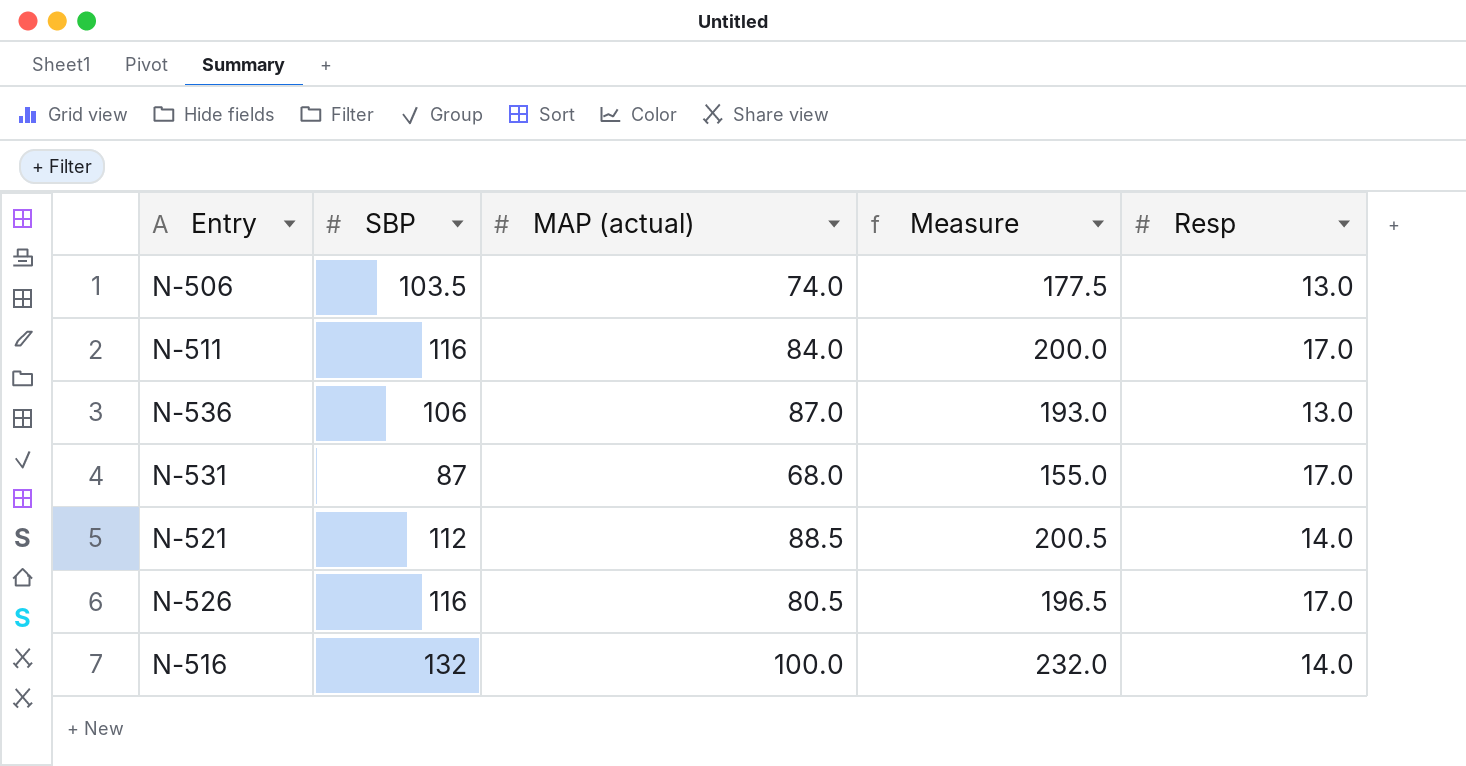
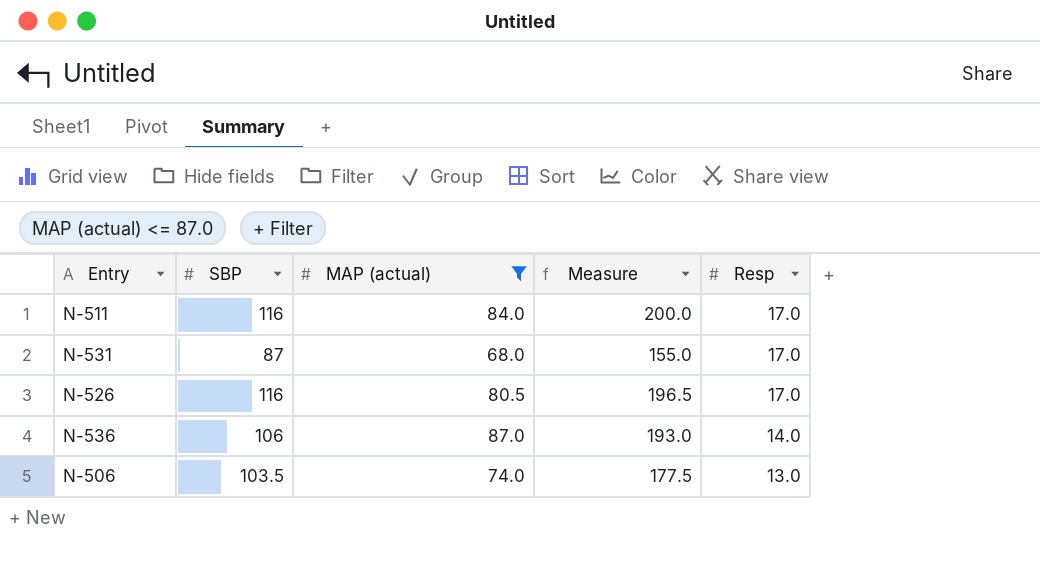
filter: none -> MAP (actual) <= 87.0
row order: none -> Resp descending
N-536 | Resp: 13.0 -> 14.0

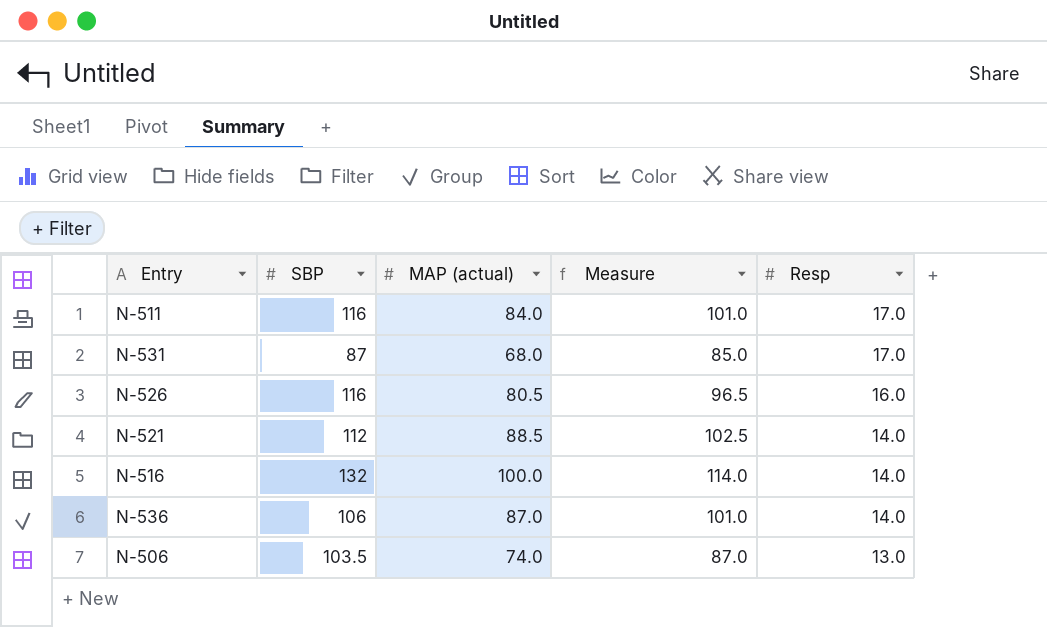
filter: MAP (actual) <= 87.0 -> none
column Measure | formula: [SBP] + [MAP (actual)] -> [MAP (actual)] + [Resp]
N-526 | Resp: 17.0 -> 16.0

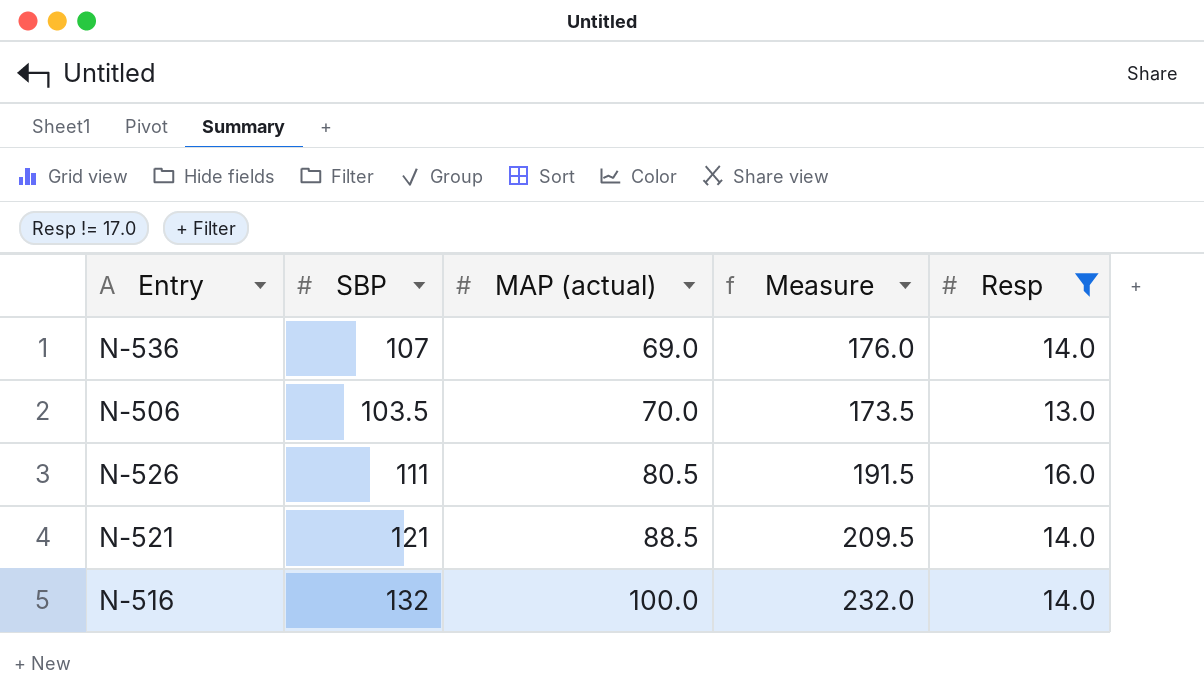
filter: none -> Resp != 17.0
row order: Resp descending -> MAP (actual) ascending
column Measure | formula: [MAP (actual)] + [Resp] -> [SBP] + [MAP (actual)]
N-536 | SBP: 106 -> 107
N-536 | MAP (actual): 87.0 -> 69.0
N-506 | MAP (actual): 74.0 -> 70.0
N-526 | SBP: 116 -> 111
N-521 | SBP: 112 -> 121

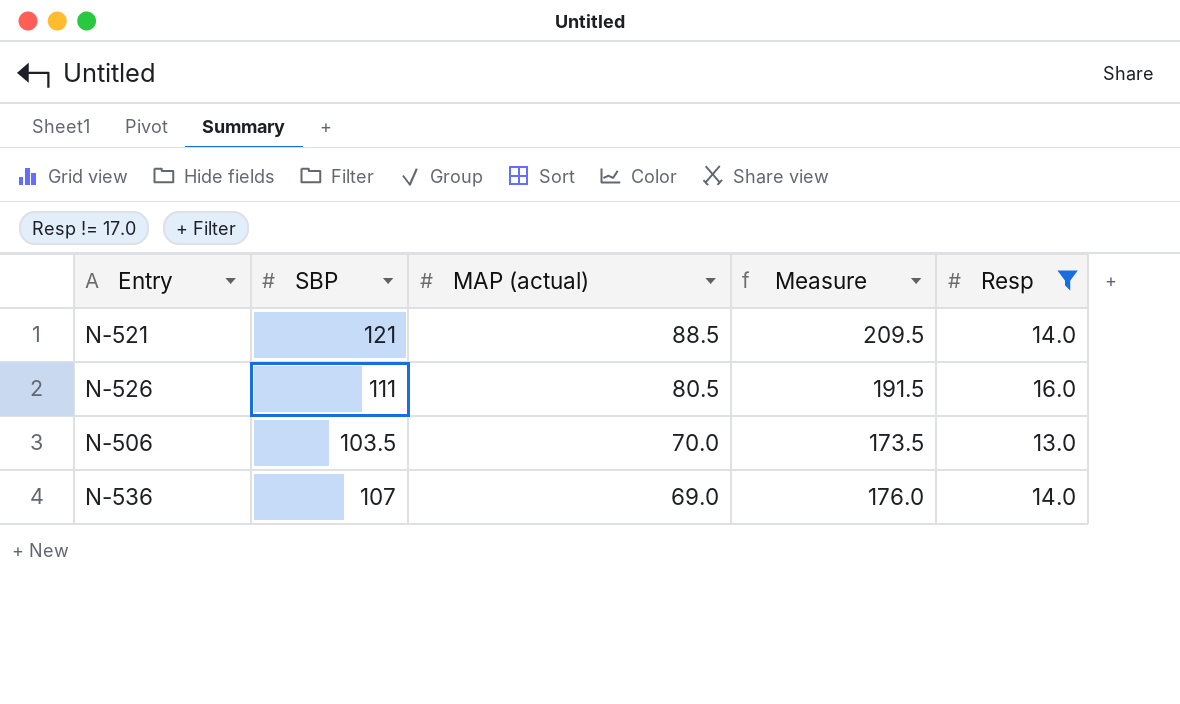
row order: MAP (actual) ascending -> MAP (actual) descending
row N-516: 132 | 100.0 | 232.0 | 14.0 -> none

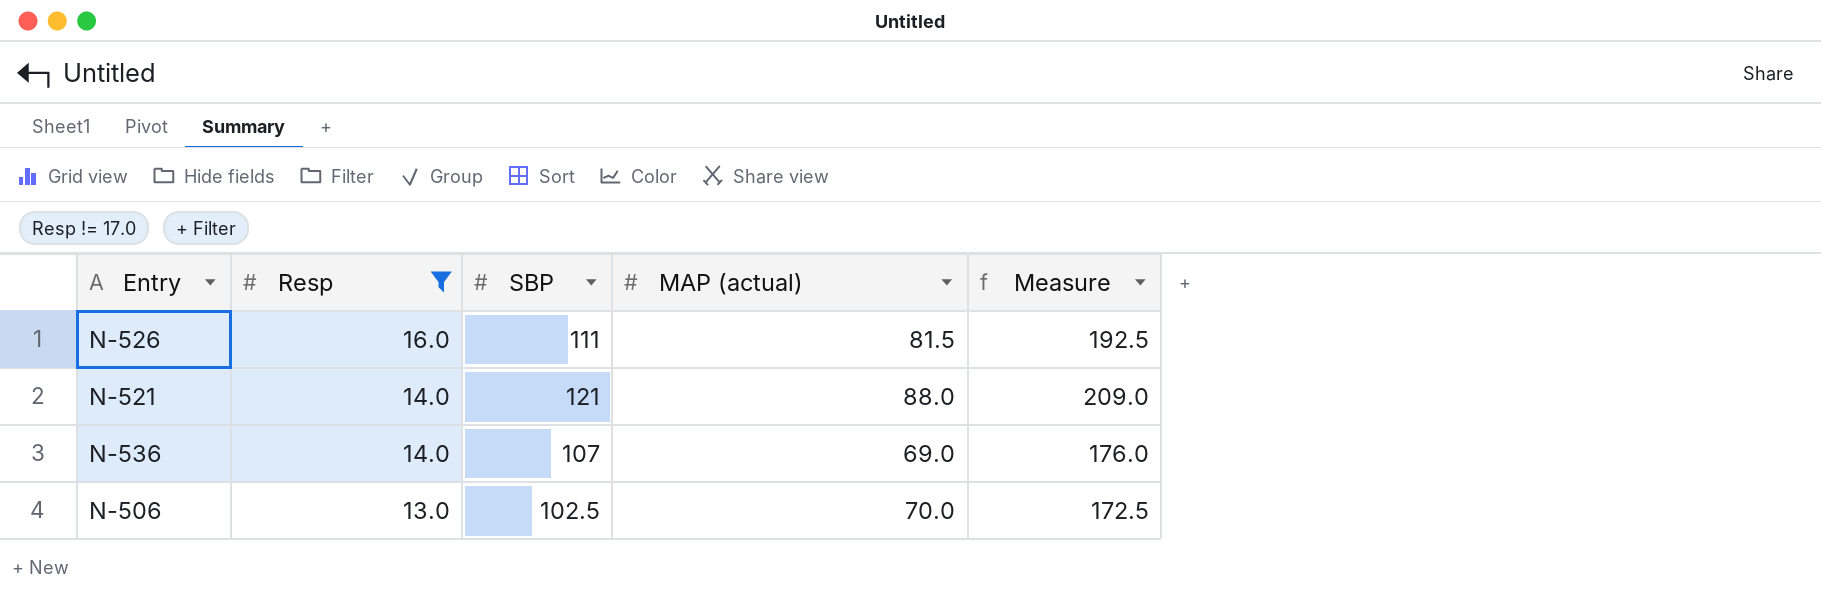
row order: MAP (actual) descending -> Resp descending
column Resp | position: 5 -> 2
N-526 | MAP (actual): 80.5 -> 81.5
N-526 | Measure: 191.5 -> 192.5
N-521 | MAP (actual): 88.5 -> 88.0
N-521 | Measure: 209.5 -> 209.0
N-506 | SBP: 103.5 -> 102.5
N-506 | Measure: 173.5 -> 172.5

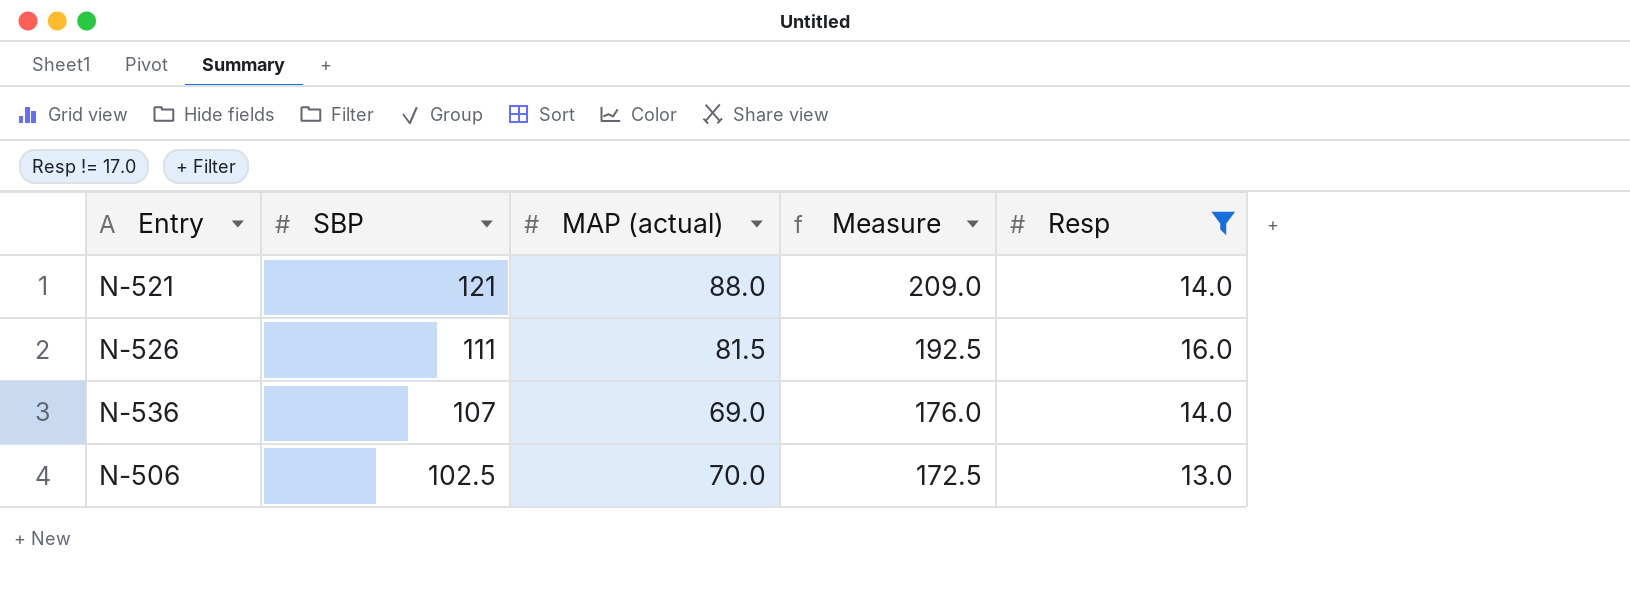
row order: Resp descending -> SBP descending
column Resp | position: 2 -> 5

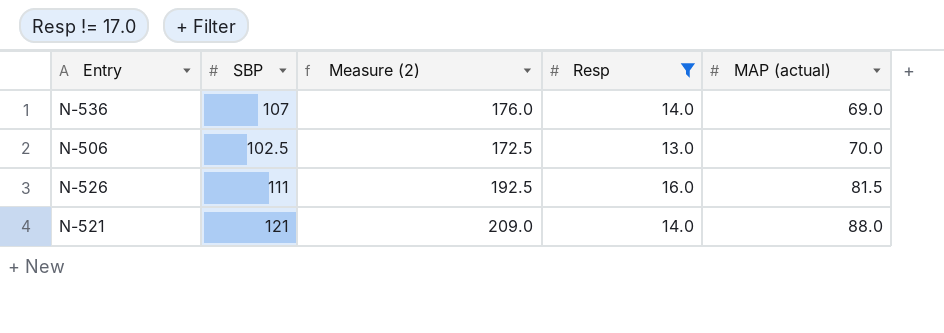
row order: SBP descending -> MAP (actual) ascending
column name: Measure -> Measure (2)
column MAP (actual) | position: 3 -> 5

